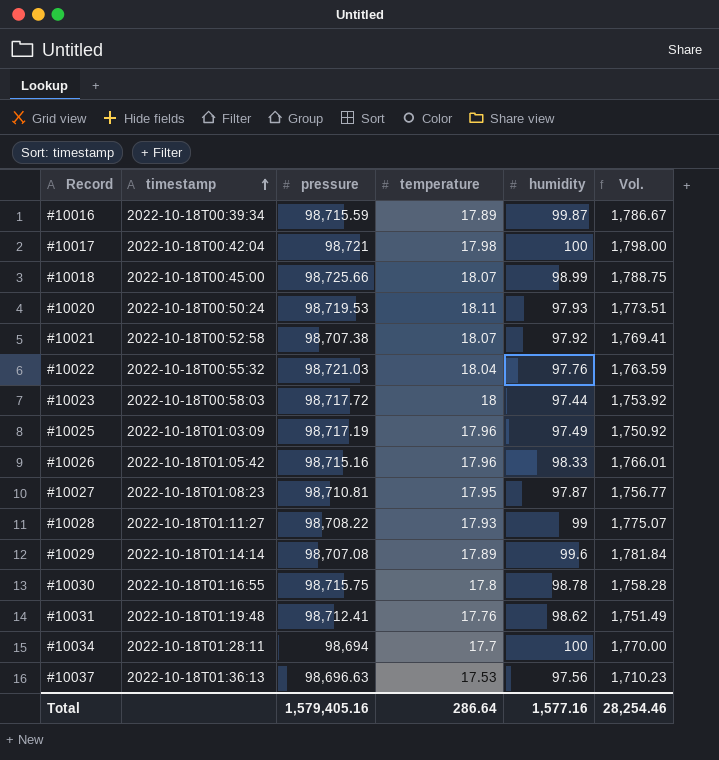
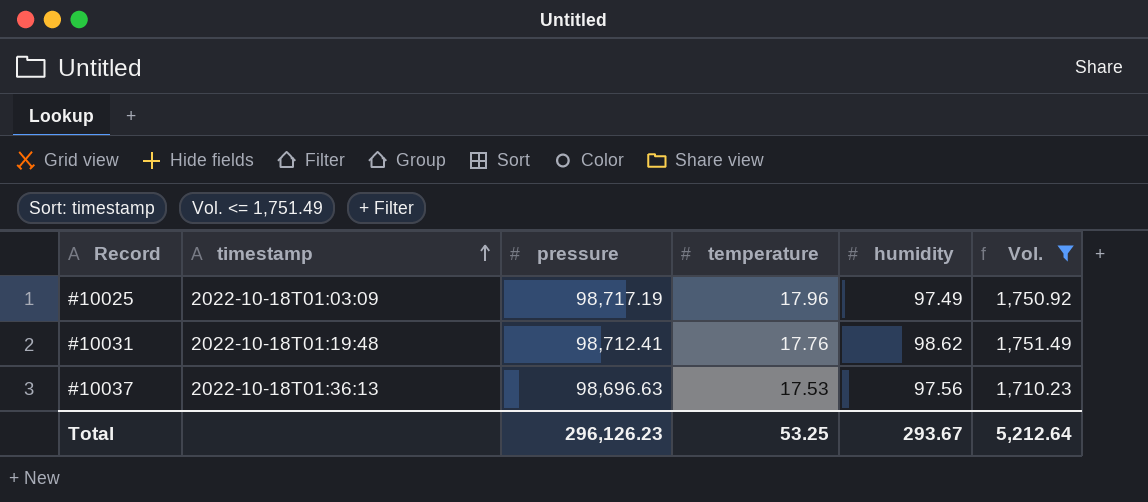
filter: none -> Vol. <= 1,751.49
Total | pressure: 1,579,405.16 -> 296,126.23
Total | temperature: 286.64 -> 53.25
Total | humidity: 1,577.16 -> 293.67
Total | Vol.: 28,254.46 -> 5,212.64

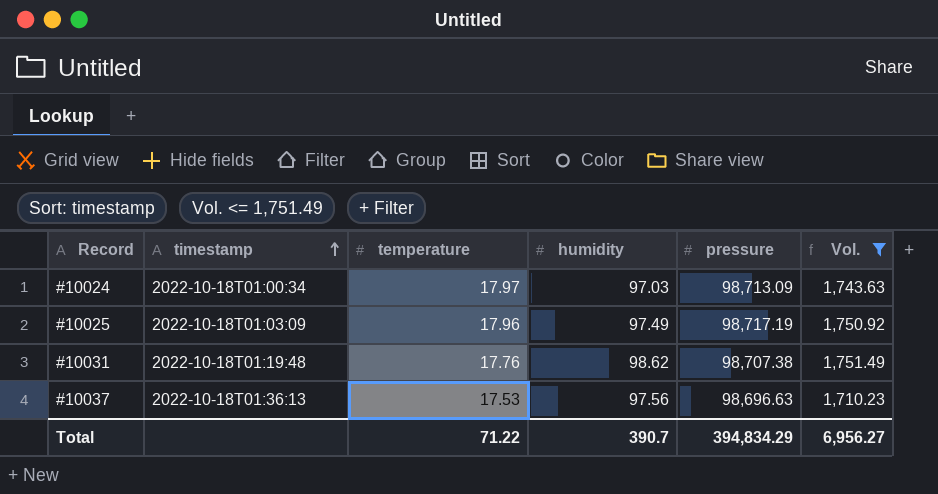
column pressure | position: 3 -> 5
row #10024: none -> 2022-10-18T01:00:34 | 17.97 | 97.03 | 98,713.09 | 1,743.63
#10031 | pressure: 98,712.41 -> 98,707.38
Total | temperature: 53.25 -> 71.22
Total | humidity: 293.67 -> 390.7
Total | pressure: 296,126.23 -> 394,834.29
Total | Vol.: 5,212.64 -> 6,956.27

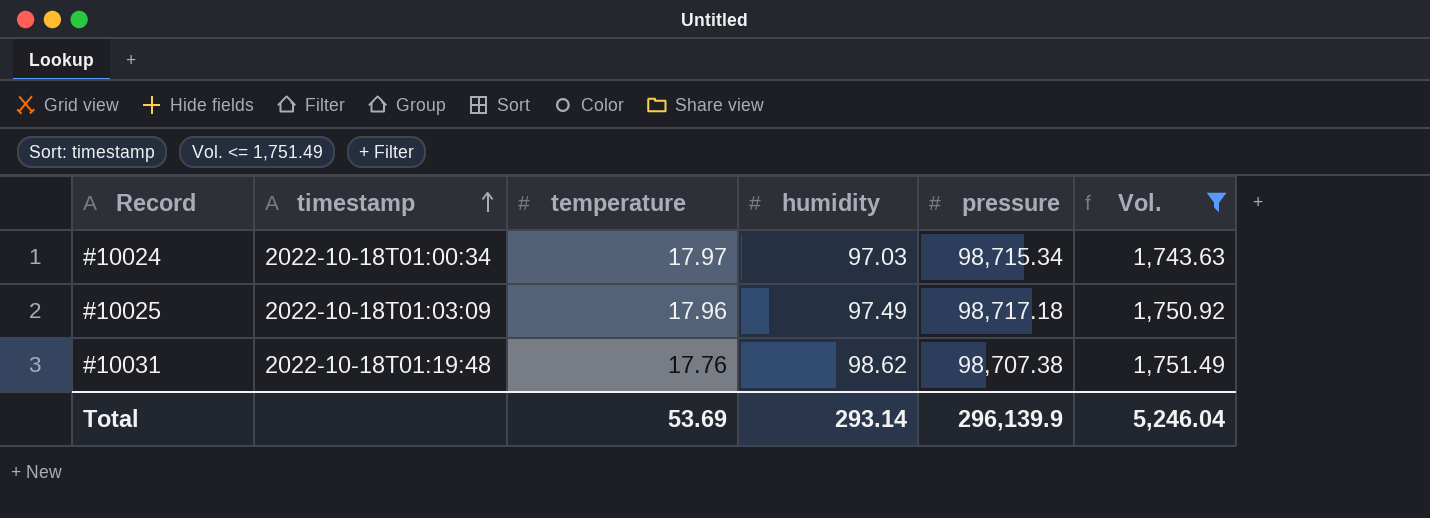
row #10037: 2022-10-18T01:36:13 | 17.53 | 97.56 | 98,696.63 | 1,710.23 -> none
#10024 | pressure: 98,713.09 -> 98,715.34
#10025 | pressure: 98,717.19 -> 98,717.18
Total | temperature: 71.22 -> 53.69
Total | humidity: 390.7 -> 293.14
Total | pressure: 394,834.29 -> 296,139.9
Total | Vol.: 6,956.27 -> 5,246.04

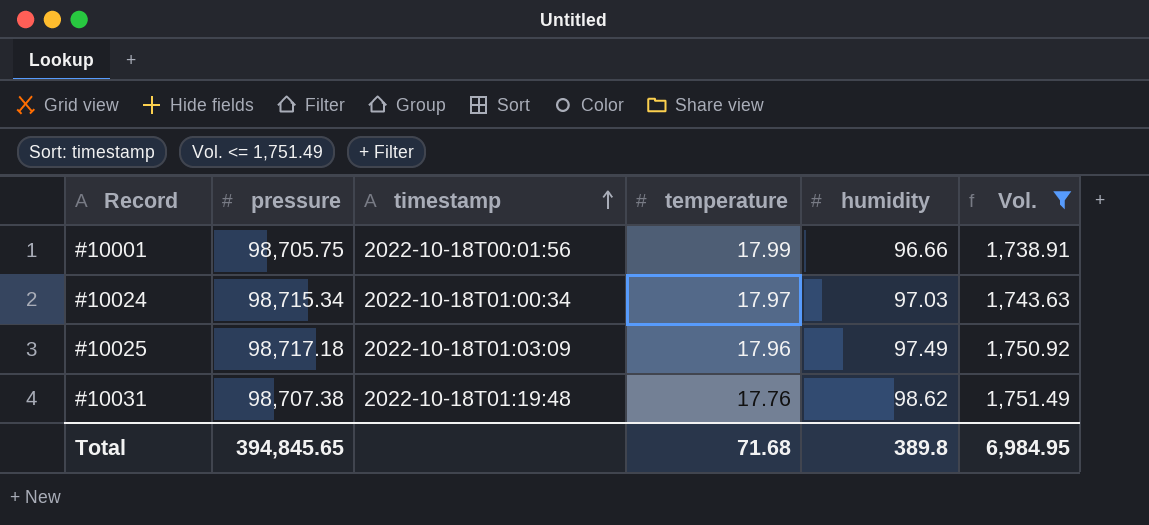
column pressure | position: 5 -> 2
row #10001: none -> 98,705.75 | 2022-10-18T00:01:56 | 17.99 | 96.66 | 1,738.91
Total | pressure: 296,139.9 -> 394,845.65
Total | temperature: 53.69 -> 71.68
Total | humidity: 293.14 -> 389.8
Total | Vol.: 5,246.04 -> 6,984.95

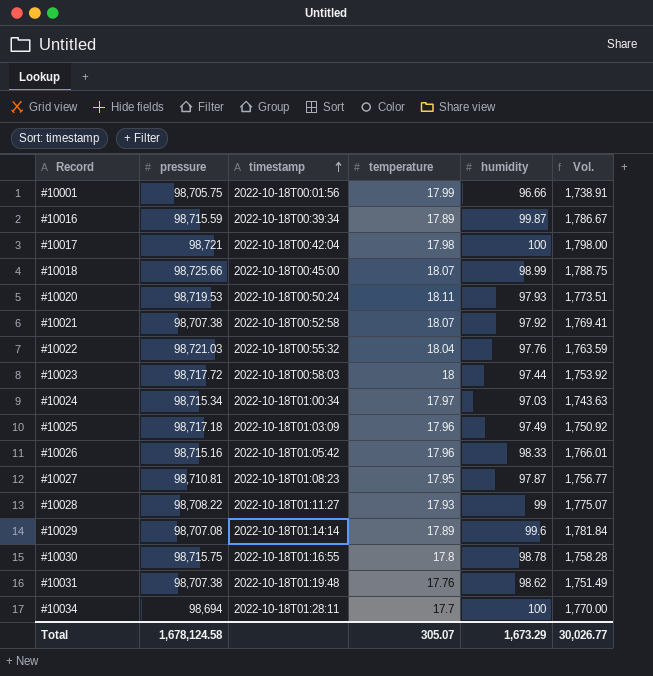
filter: Vol. <= 1,751.49 -> none
Total | pressure: 394,845.65 -> 1,678,124.58
Total | temperature: 71.68 -> 305.07
Total | humidity: 389.8 -> 1,673.29
Total | Vol.: 6,984.95 -> 30,026.77

